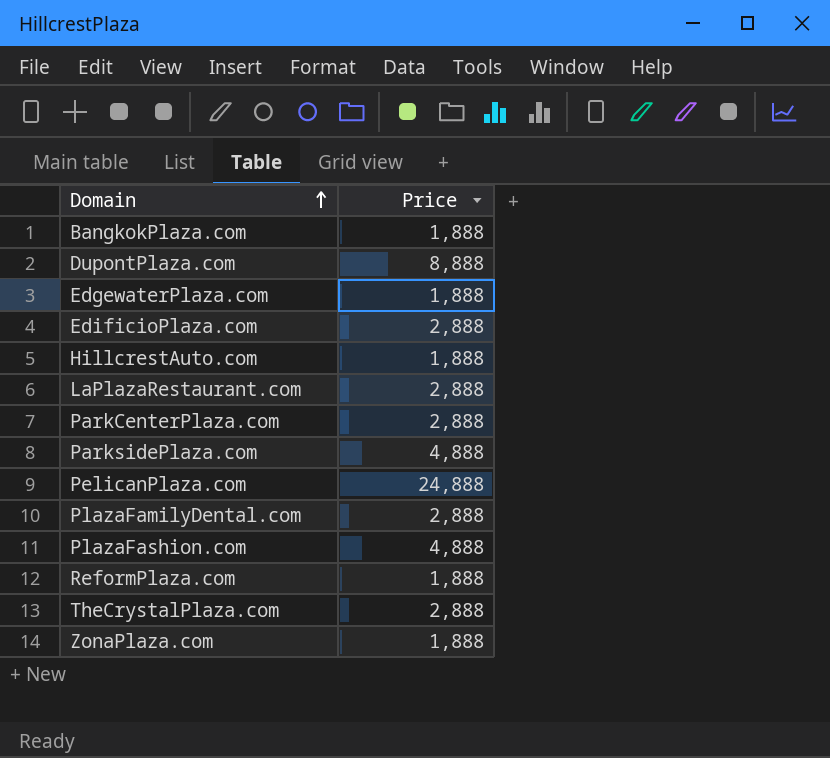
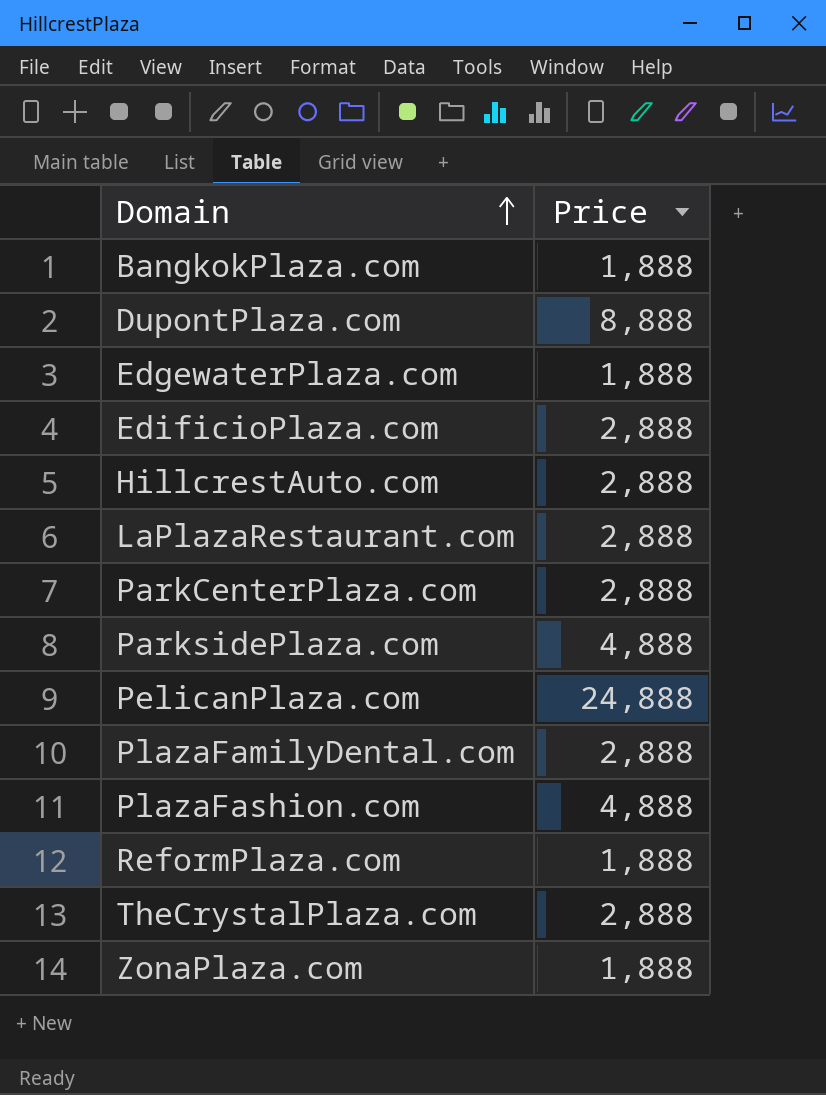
HillcrestAuto.com | Price: 1,888 -> 2,888

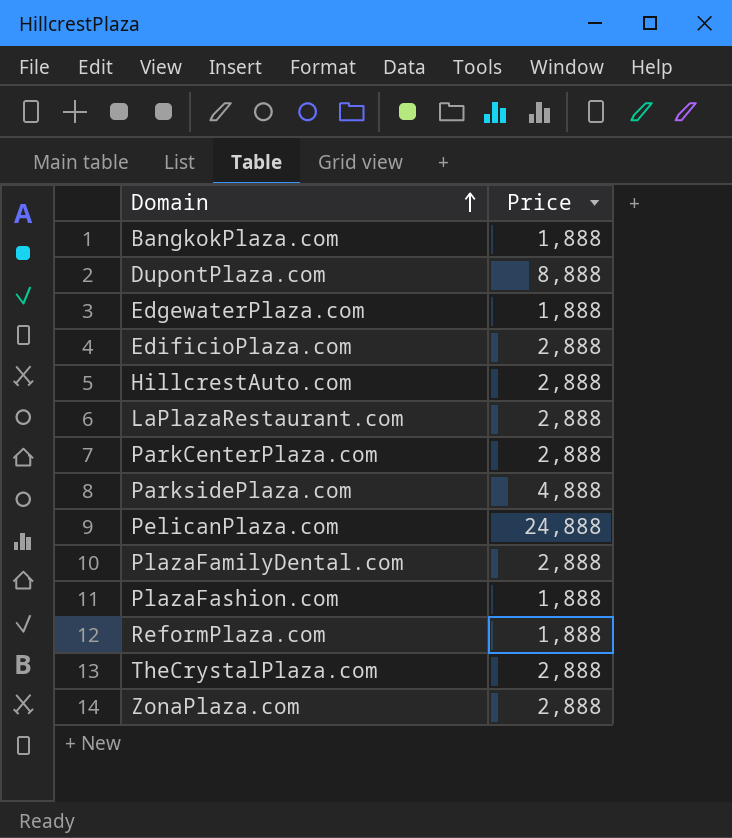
PlazaFashion.com | Price: 4,888 -> 1,888
ZonaPlaza.com | Price: 1,888 -> 2,888

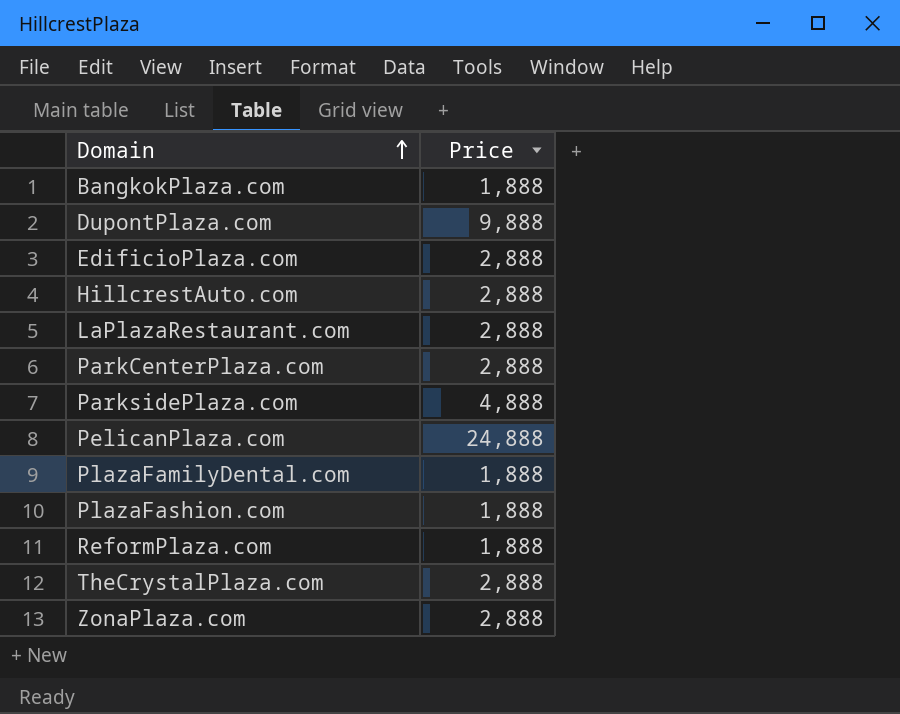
row EdgewaterPlaza.com: 1,888 -> none
DupontPlaza.com | Price: 8,888 -> 9,888
PlazaFamilyDental.com | Price: 2,888 -> 1,888

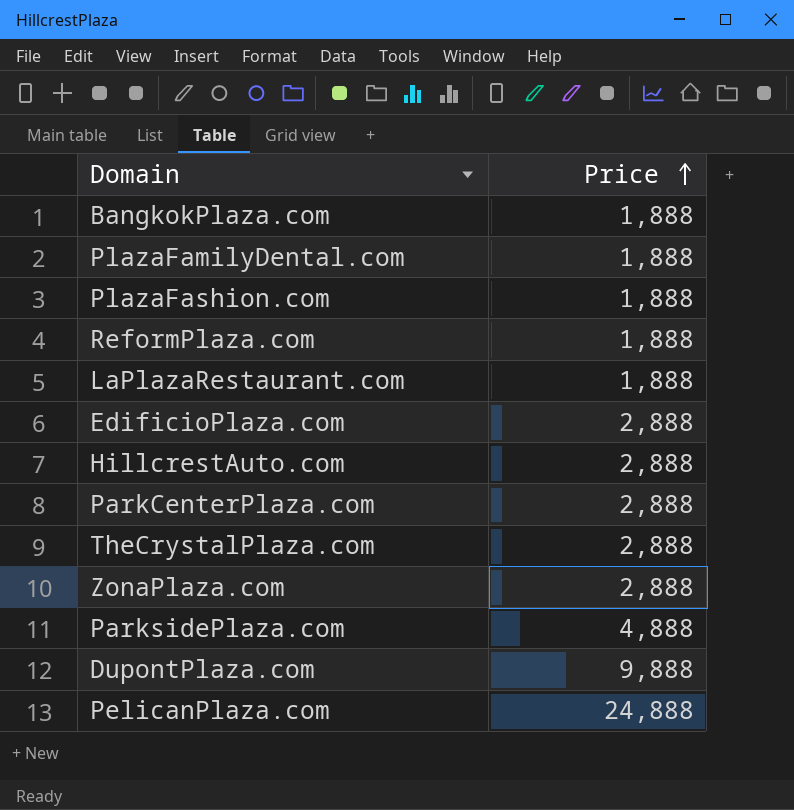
row order: Domain ascending -> Price ascending
LaPlazaRestaurant.com | Price: 2,888 -> 1,888

